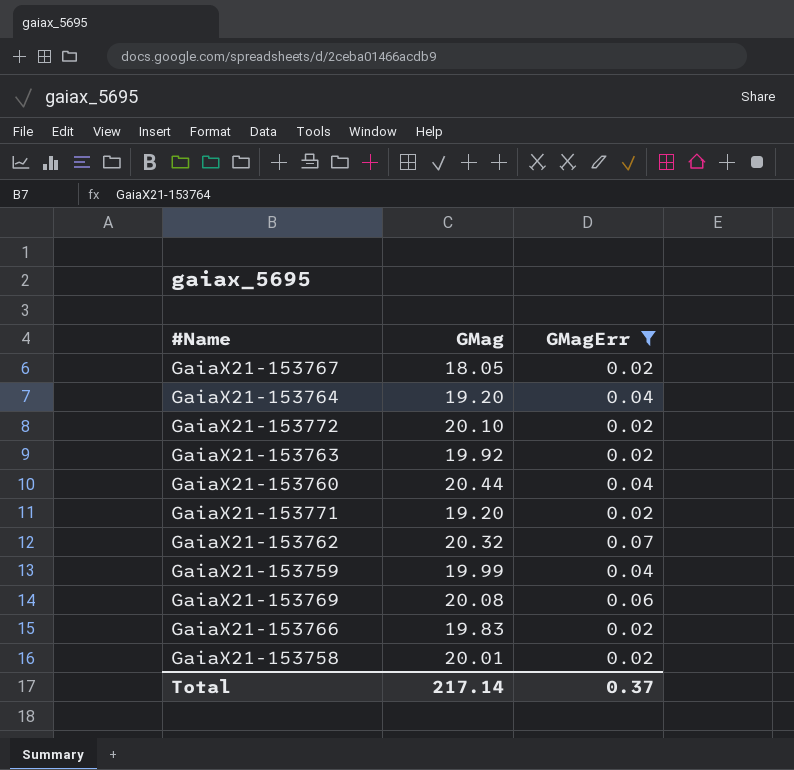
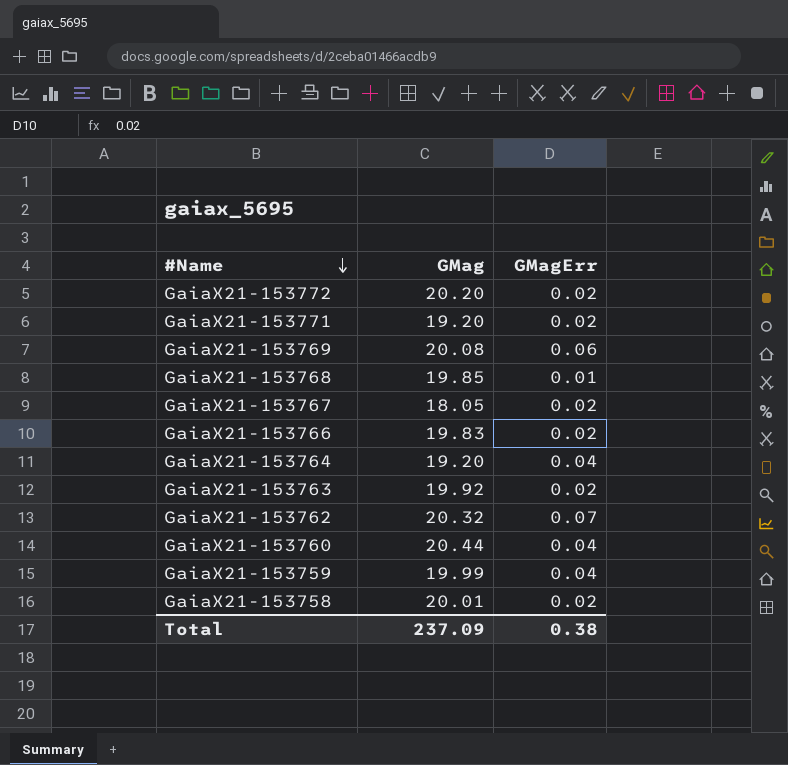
filter: GMagErr != 0.01 -> none
row order: none -> #Name descending
GaiaX21-153772 | GMag: 20.10 -> 20.20
Total | GMag: 217.14 -> 237.09
Total | GMagErr: 0.37 -> 0.38

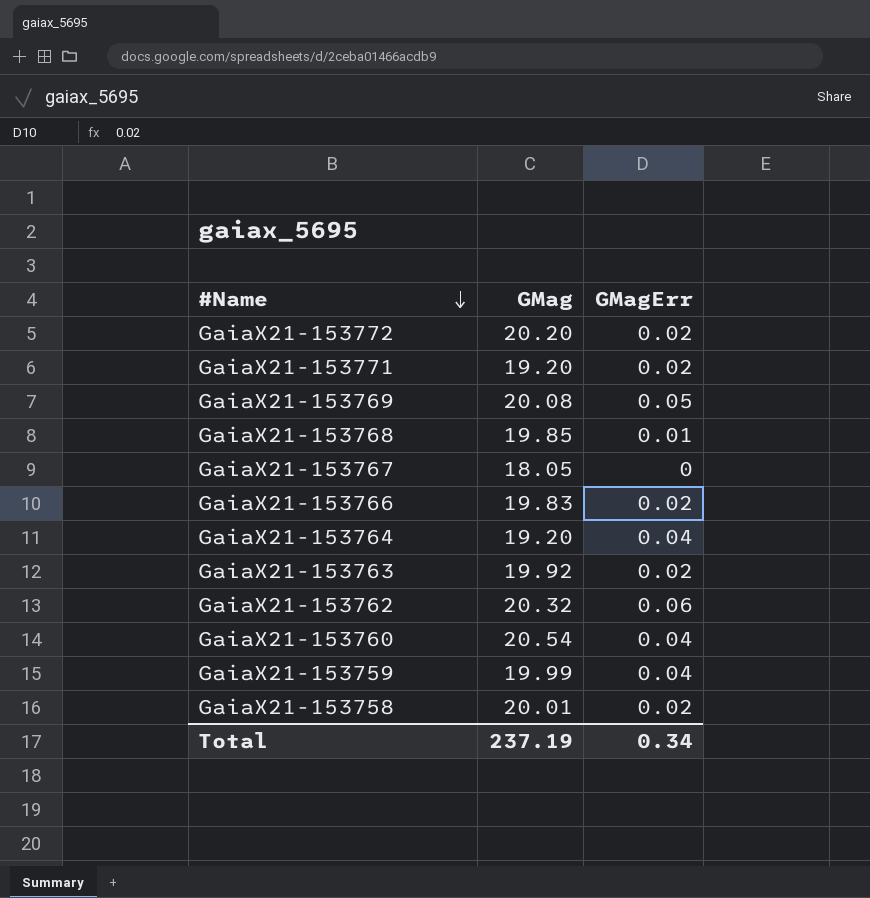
GaiaX21-153769 | GMagErr: 0.06 -> 0.05
GaiaX21-153767 | GMagErr: 0.02 -> 0
GaiaX21-153762 | GMagErr: 0.07 -> 0.06
GaiaX21-153760 | GMag: 20.44 -> 20.54
Total | GMag: 237.09 -> 237.19
Total | GMagErr: 0.38 -> 0.34

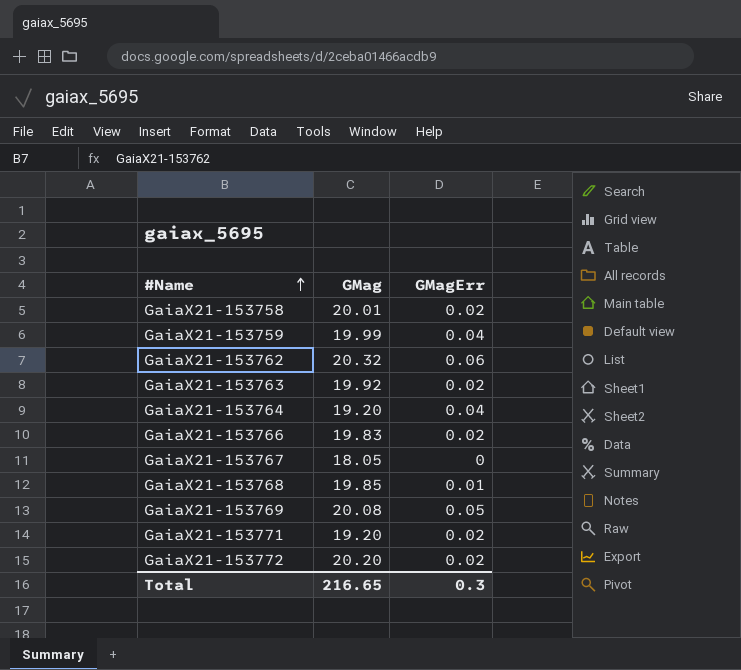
row order: #Name descending -> #Name ascending
row GaiaX21-153760: 20.54 | 0.04 -> none
Total | GMag: 237.19 -> 216.65
Total | GMagErr: 0.34 -> 0.3

